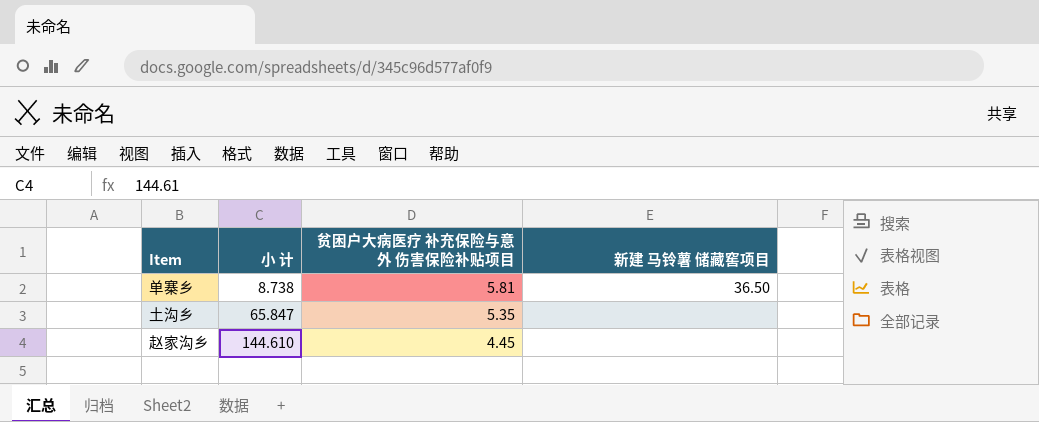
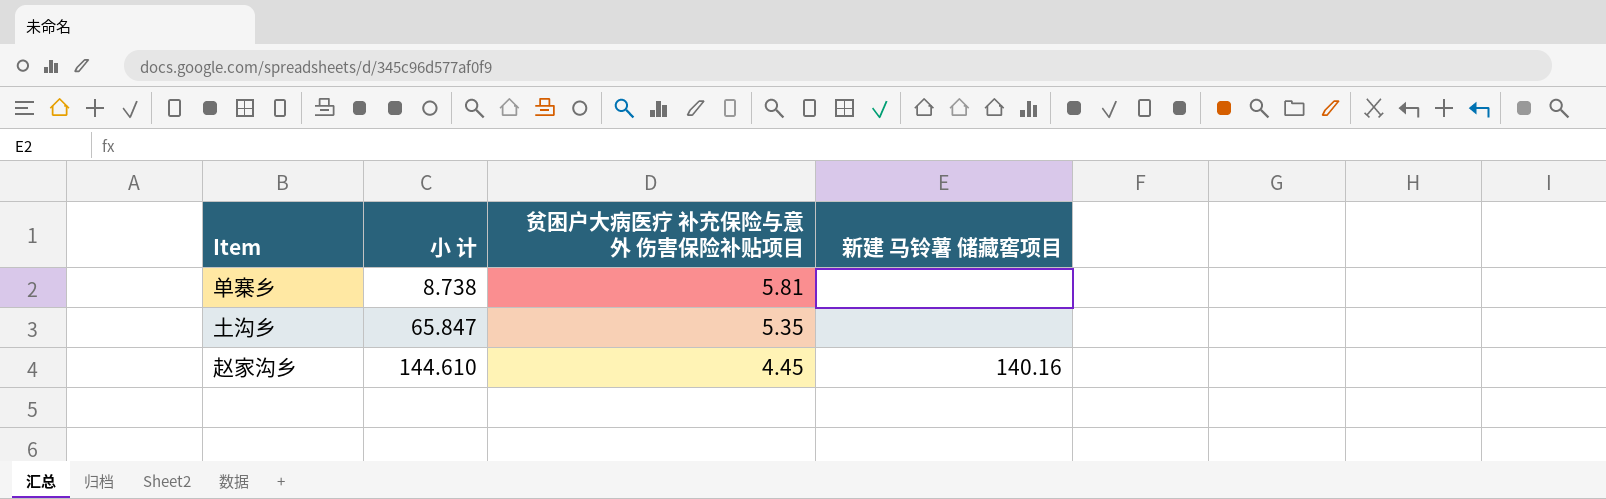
单寨乡 | 新建 马铃薯 储藏窖项目: 36.50 -> none
赵家沟乡 | 新建 马铃薯 储藏窖项目: none -> 140.16

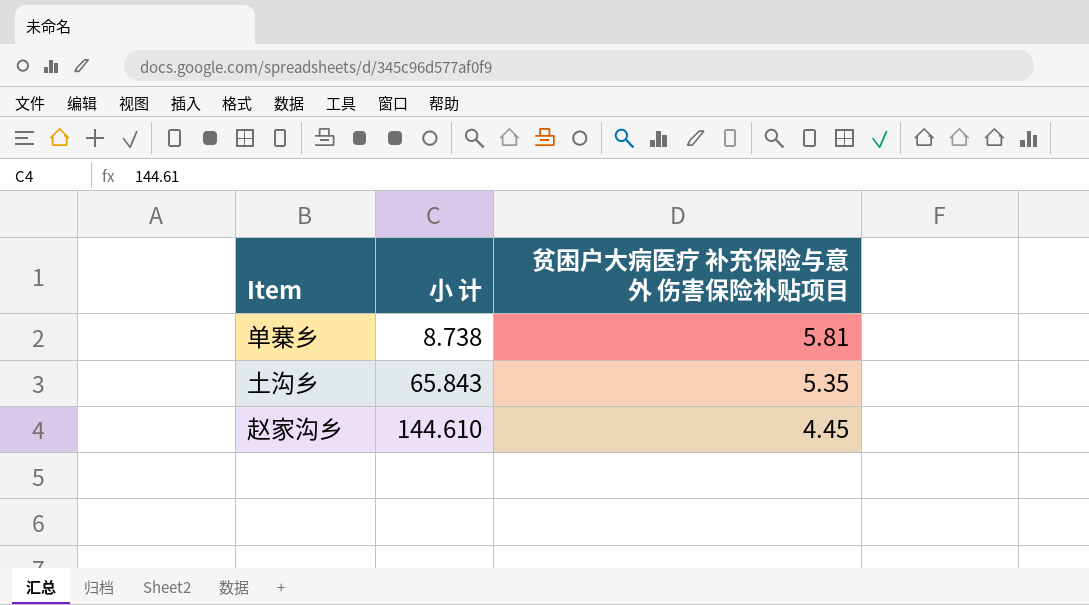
column 新建 马铃薯 储藏窖项目 | position: 4 -> none
土沟乡 | 小 计: 65.847 -> 65.843

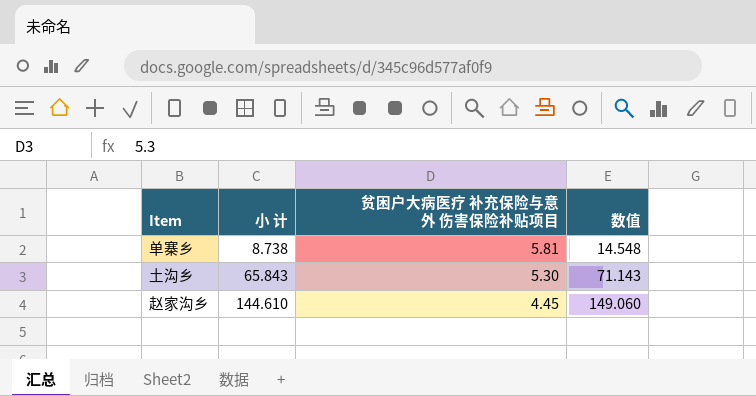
column 数值 | formula: none -> [小 计] + [贫困户大病医疗 补充保险与意外 伤害保险补贴项目]
土沟乡 | 贫困户大病医疗 补充保险与意外 伤害保险补贴项目: 5.35 -> 5.30

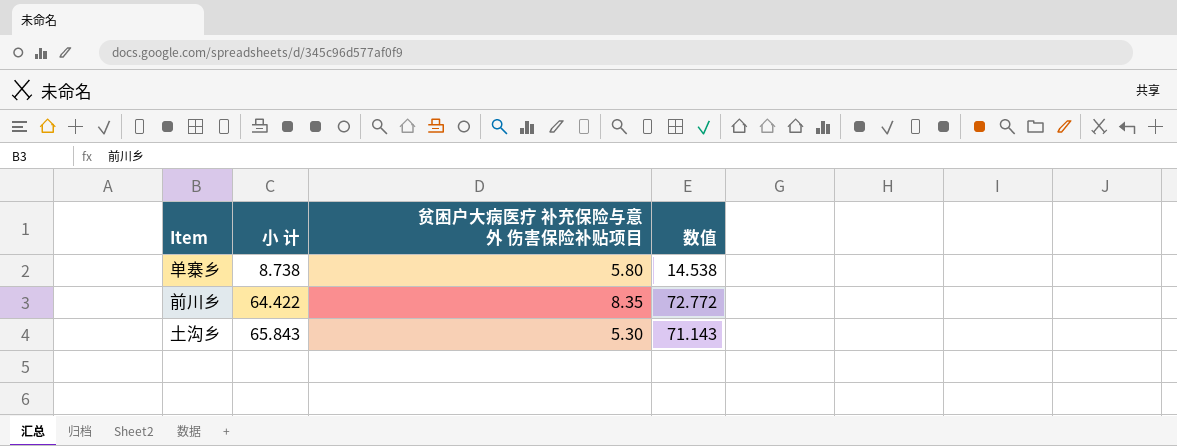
row 赵家沟乡: 144.610 | 4.45 | 149.060 -> none
单寨乡 | 贫困户大病医疗 补充保险与意外 伤害保险补贴项目: 5.81 -> 5.80
单寨乡 | 数值: 14.548 -> 14.538
row 前川乡: none -> 64.422 | 8.35 | 72.772

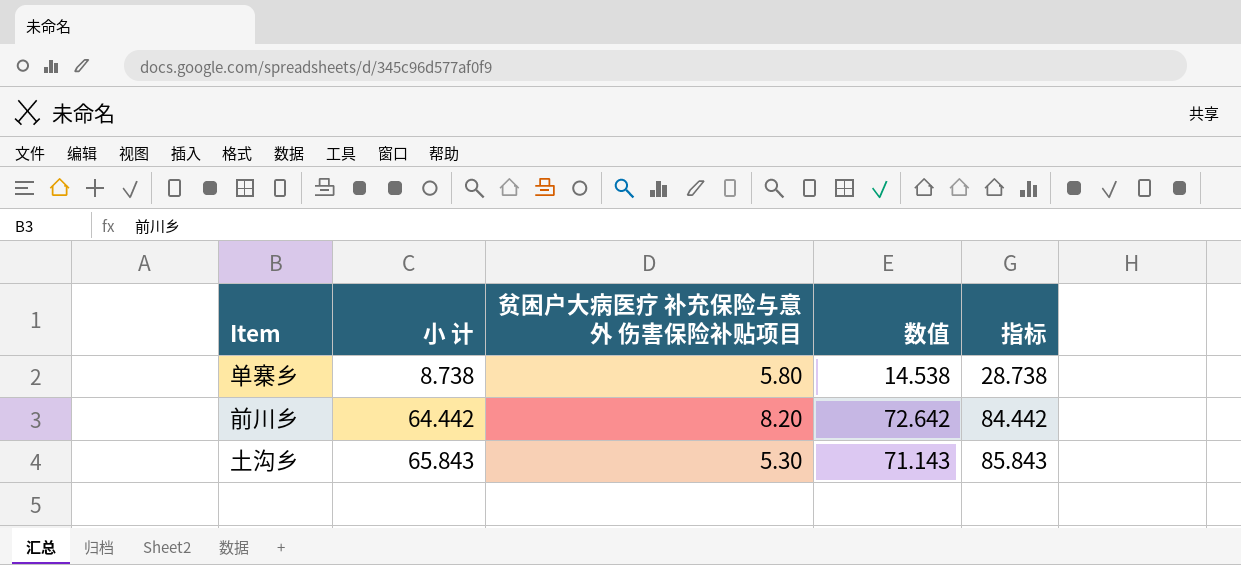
column 指标 | formula: none -> [小 计] + 20
前川乡 | 小 计: 64.422 -> 64.442
前川乡 | 贫困户大病医疗 补充保险与意外 伤害保险补贴项目: 8.35 -> 8.20
前川乡 | 数值: 72.772 -> 72.642

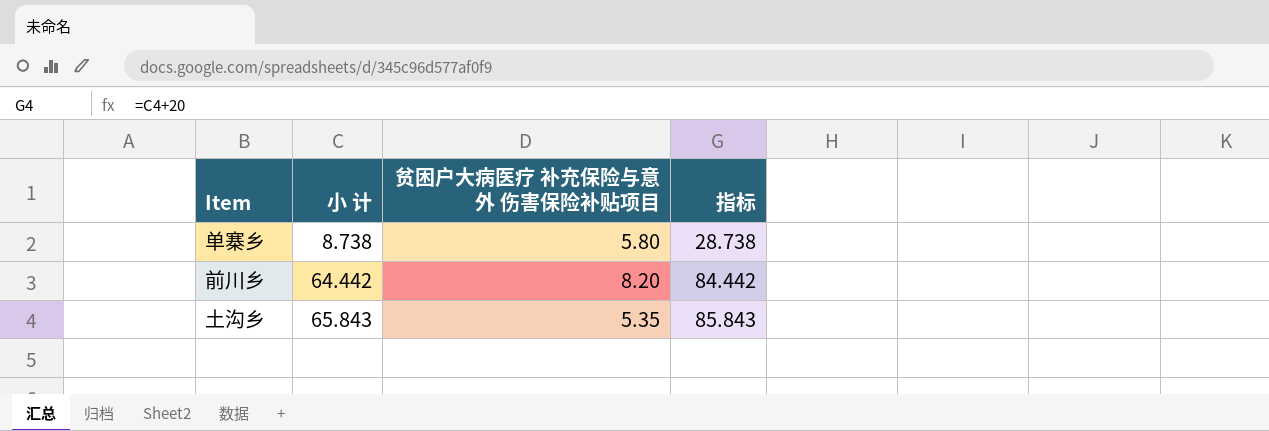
column 数值 | formula: [小 计] + [贫困户大病医疗 补充保险与意外 伤害保险补贴项目] -> none
土沟乡 | 贫困户大病医疗 补充保险与意外 伤害保险补贴项目: 5.30 -> 5.35

